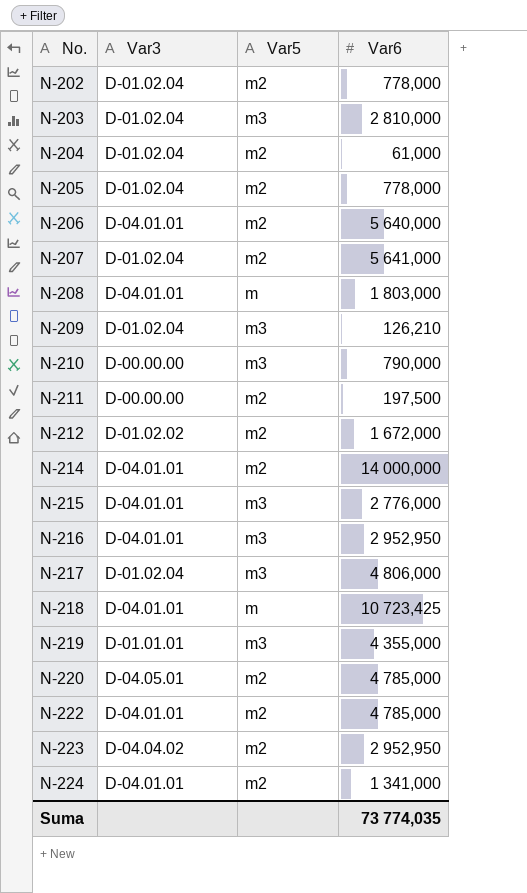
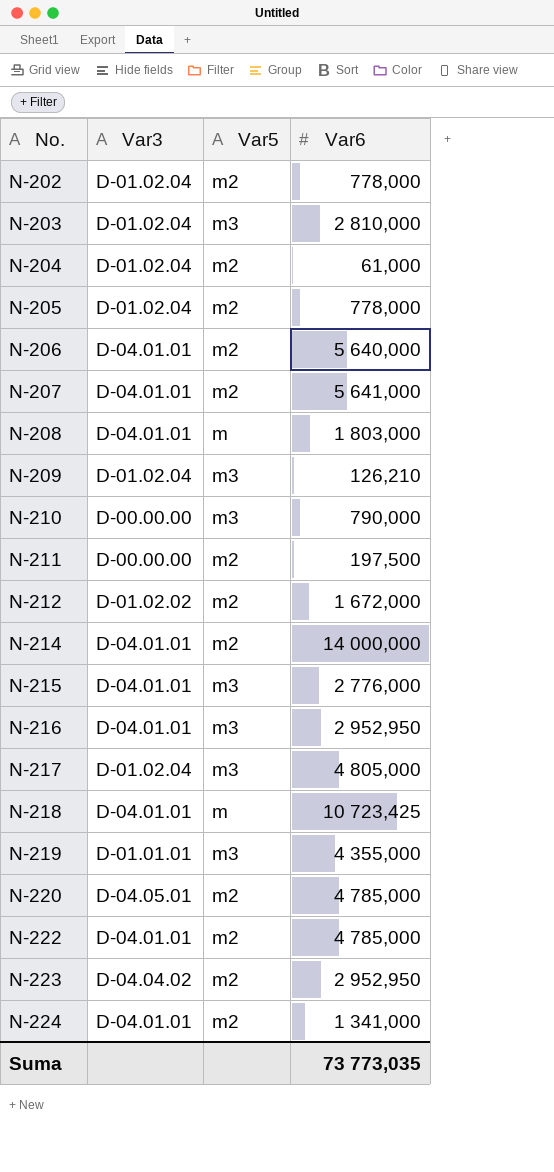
N-207 | Var3: D-01.02.04 -> D-04.01.01
N-217 | Var6: 4 806,000 -> 4 805,000
Suma | Var6: 73 774,035 -> 73 773,035

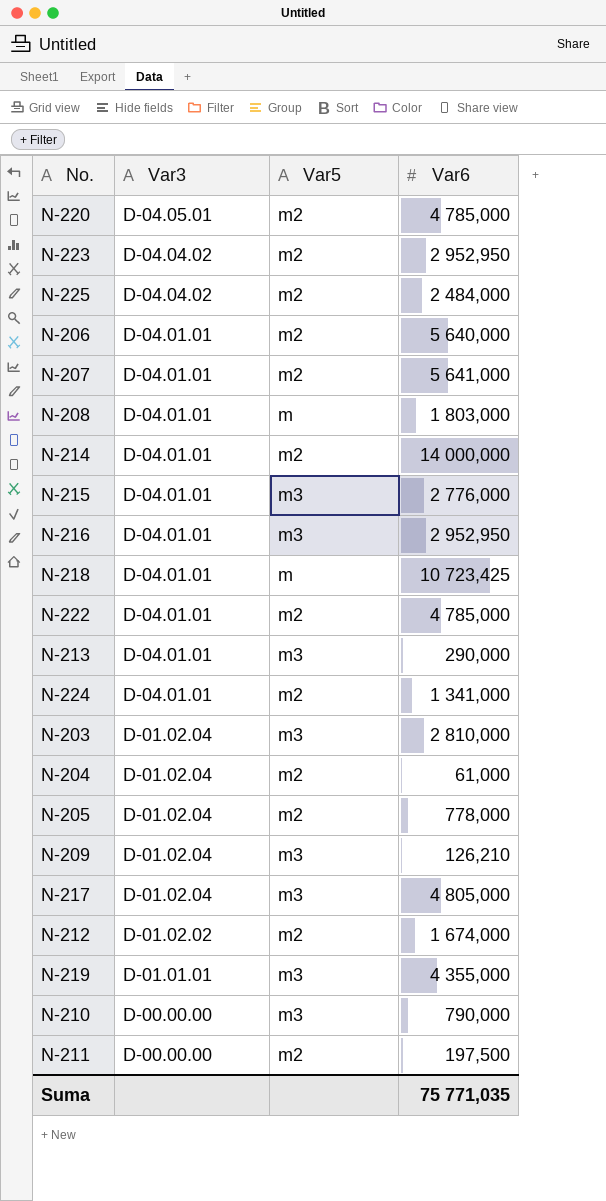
row order: No. ascending -> Var3 descending
row N-202: D-01.02.04 | m2 | 778,000 -> none
row N-225: none -> D-04.04.02 | m2 | 2 484,000
row N-213: none -> D-04.01.01 | m3 | 290,000
N-212 | Var6: 1 672,000 -> 1 674,000
Suma | Var6: 73 773,035 -> 75 771,035

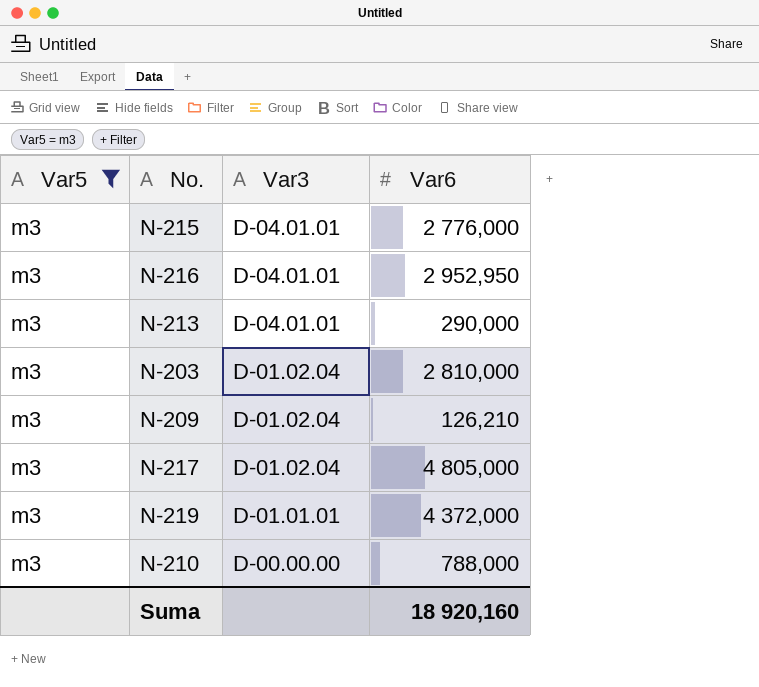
filter: none -> Var5 = m3
column Var5 | position: 3 -> 1
N-219 | Var6: 4 355,000 -> 4 372,000
N-210 | Var6: 790,000 -> 788,000
Suma | Var6: 75 771,035 -> 18 920,160

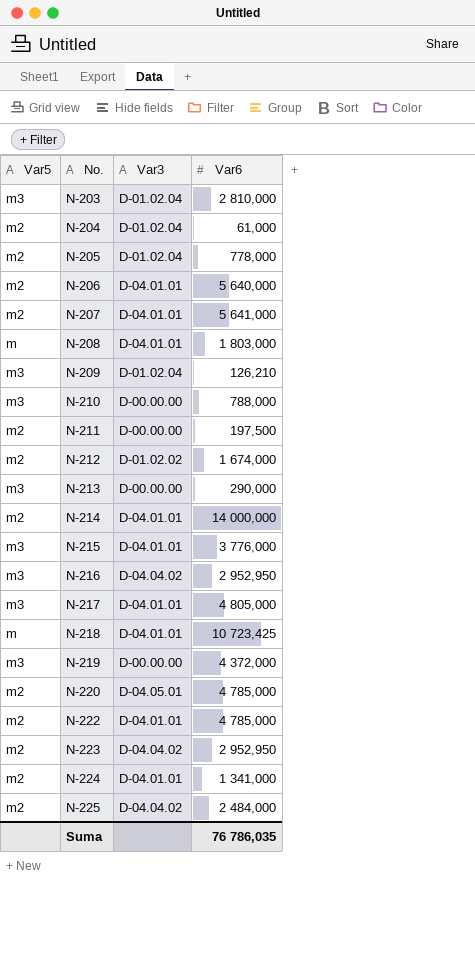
filter: Var5 = m3 -> none
row order: Var3 descending -> No. ascending
N-213 | Var3: D-04.01.01 -> D-00.00.00
N-215 | Var6: 2 776,000 -> 3 776,000
N-216 | Var3: D-04.01.01 -> D-04.04.02
N-217 | Var3: D-01.02.04 -> D-04.01.01
N-219 | Var3: D-01.01.01 -> D-00.00.00
Suma | Var6: 18 920,160 -> 76 786,035

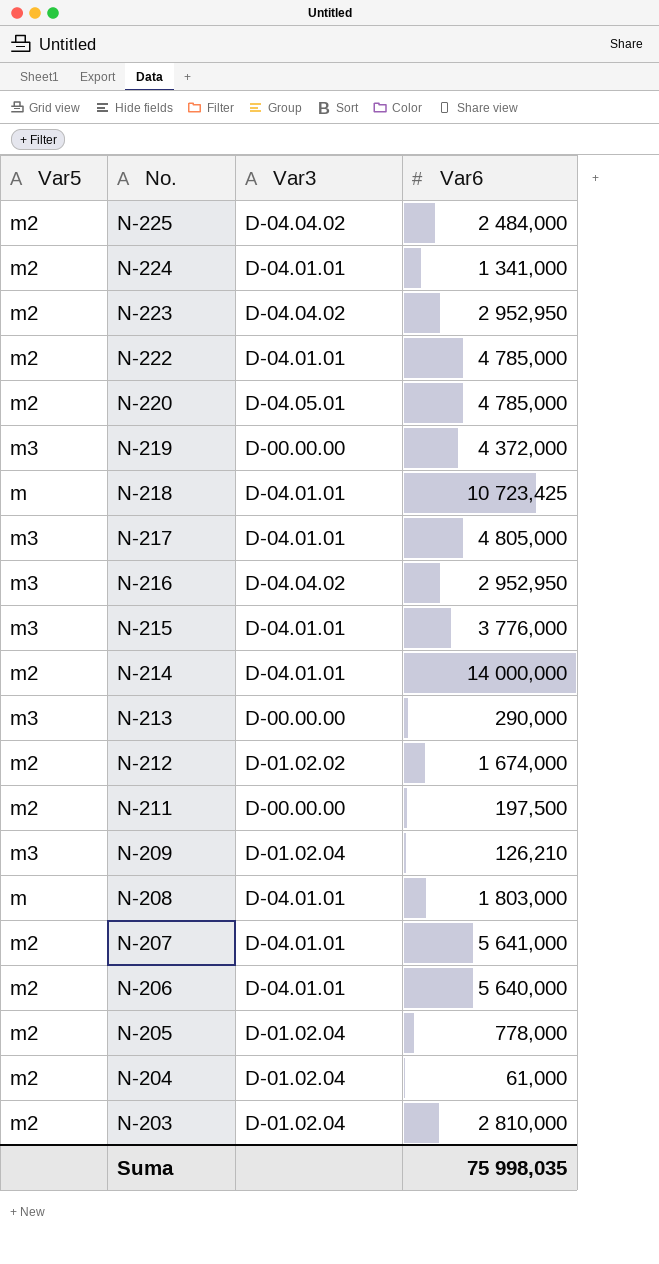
row order: No. ascending -> No. descending
row N-210: m3 | D-00.00.00 | 788,000 -> none
N-203 | Var5: m3 -> m2
Suma | Var6: 76 786,035 -> 75 998,035

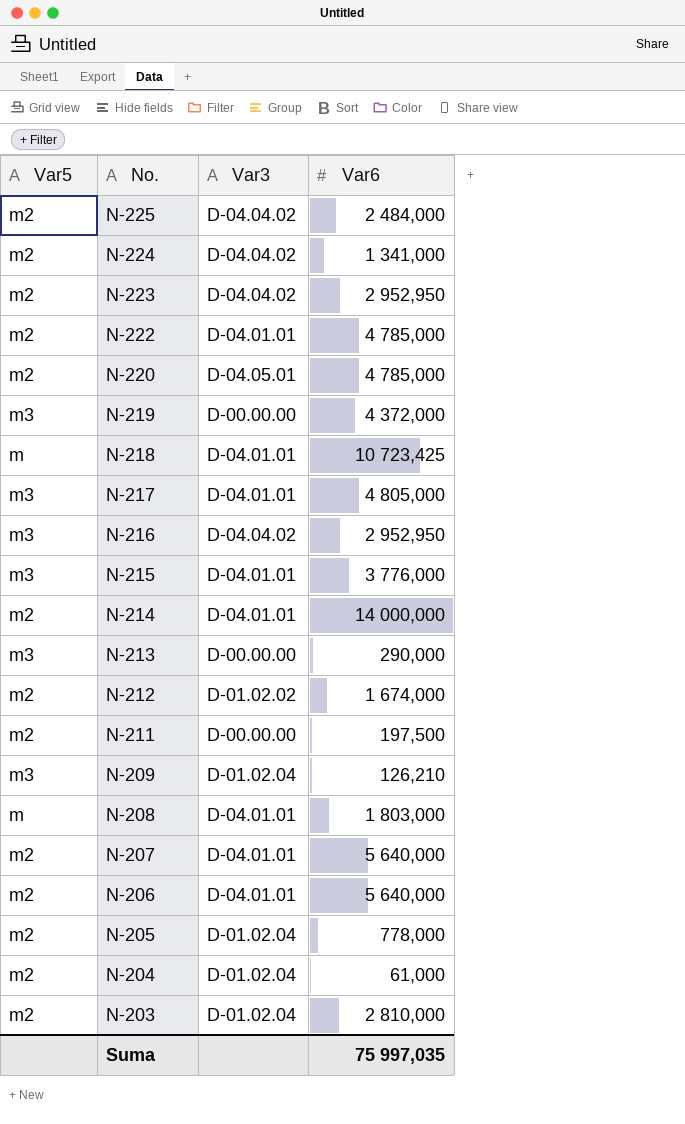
N-224 | Var3: D-04.01.01 -> D-04.04.02
N-207 | Var6: 5 641,000 -> 5 640,000
Suma | Var6: 75 998,035 -> 75 997,035

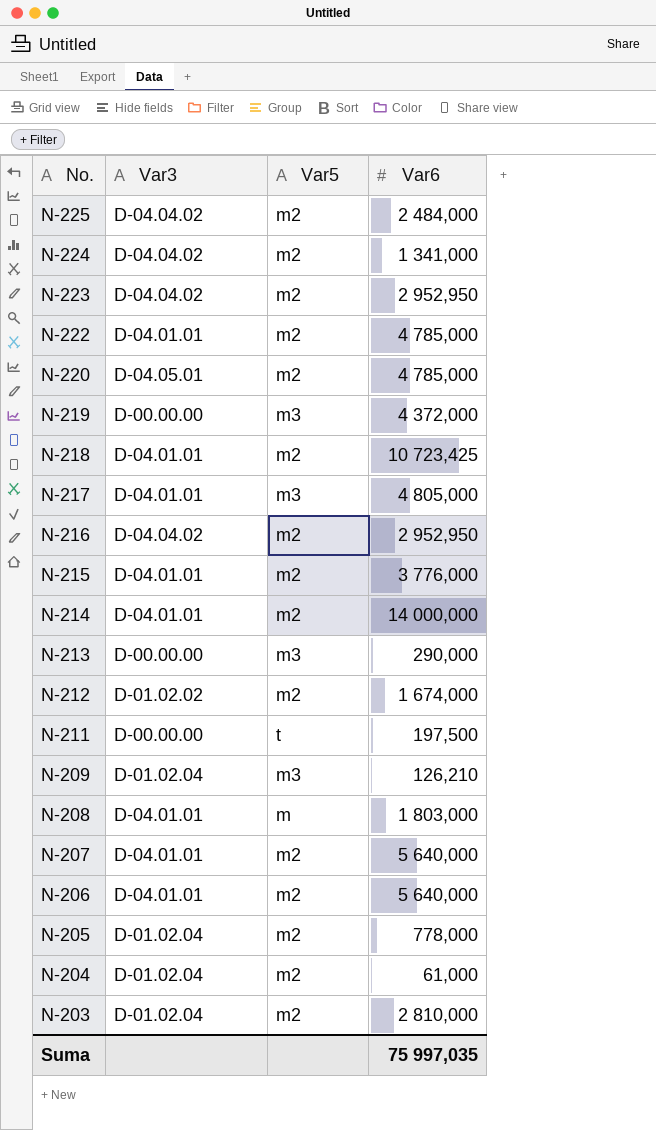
column Var5 | position: 1 -> 3
N-218 | Var5: m -> m2
N-216 | Var5: m3 -> m2
N-215 | Var5: m3 -> m2
N-211 | Var5: m2 -> t

